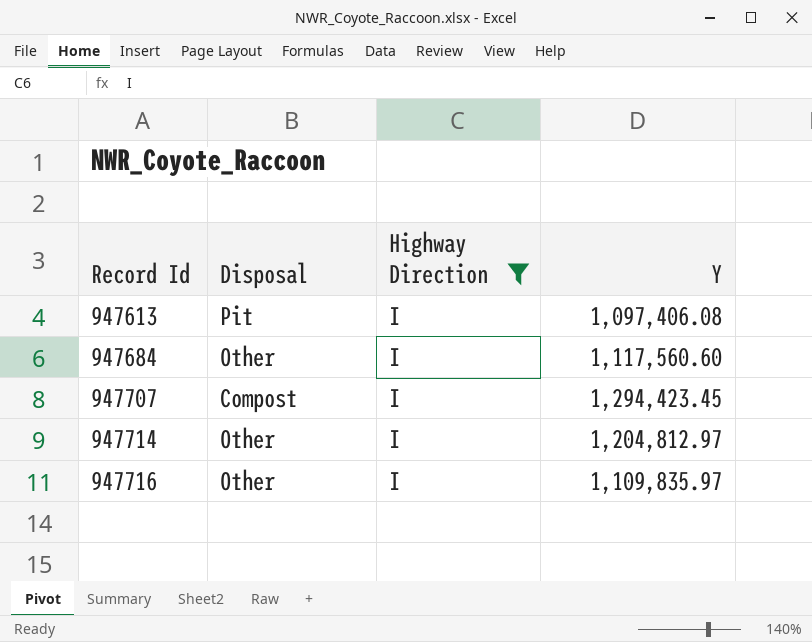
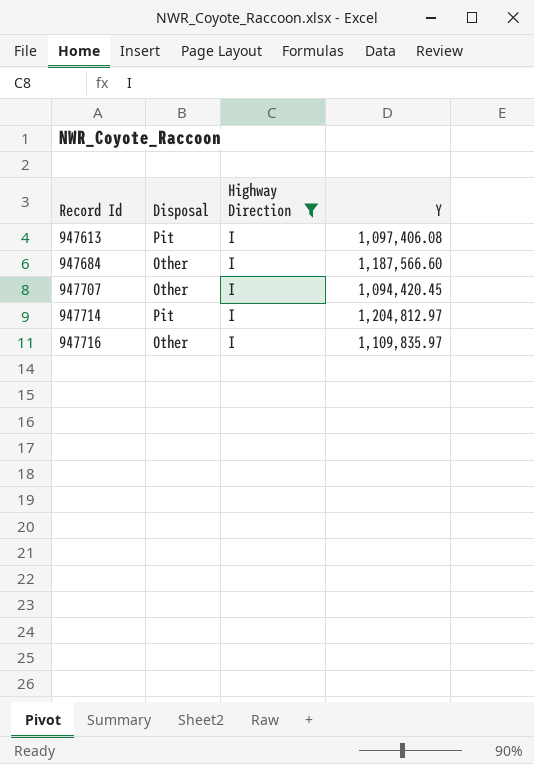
947684 | Y: 1,117,560.60 -> 1,187,566.60
947707 | Disposal: Compost -> Other
947707 | Y: 1,294,423.45 -> 1,094,420.45
947714 | Disposal: Other -> Pit

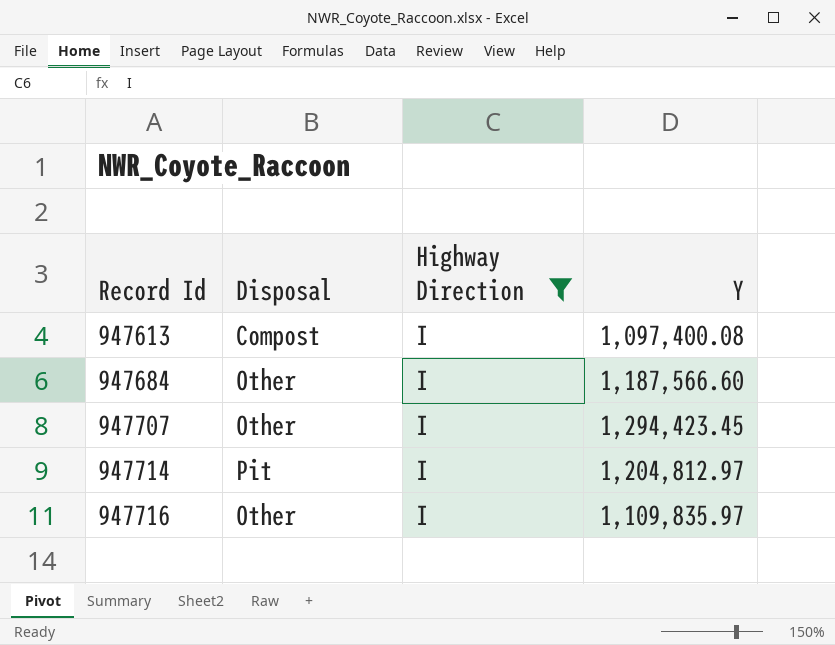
947613 | Disposal: Pit -> Compost
947613 | Y: 1,097,406.08 -> 1,097,400.08
947707 | Y: 1,094,420.45 -> 1,294,423.45

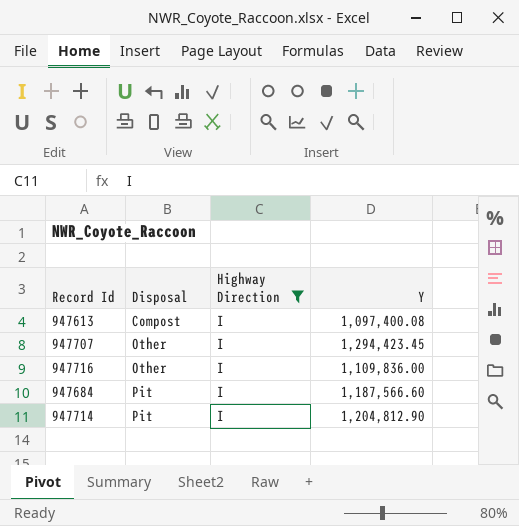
row order: Record Id ascending -> Disposal ascending
947716 | Y: 1,109,835.97 -> 1,109,836.00
947684 | Disposal: Other -> Pit
947714 | Y: 1,204,812.97 -> 1,204,812.90

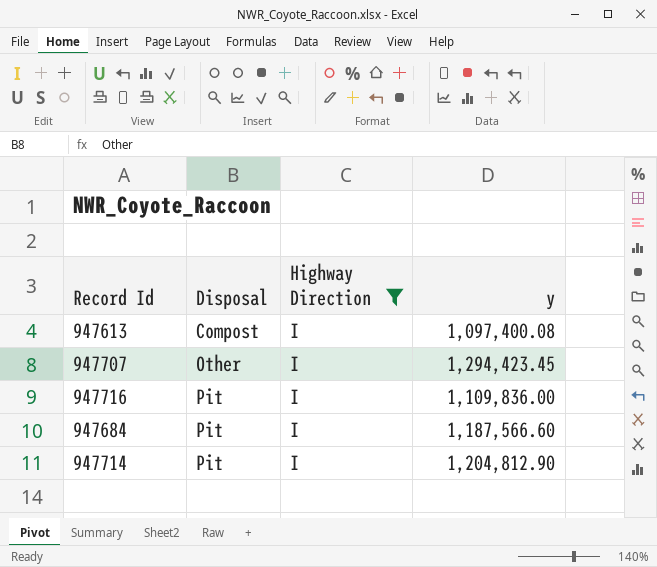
column name: Y -> y
947716 | Disposal: Other -> Pit

